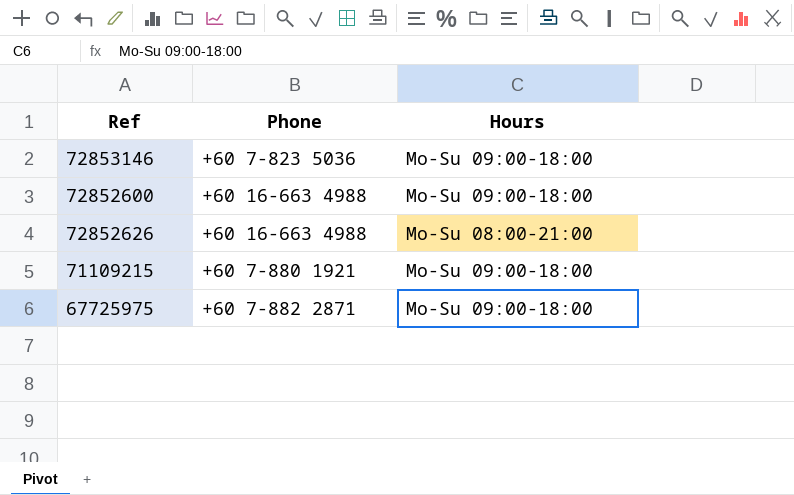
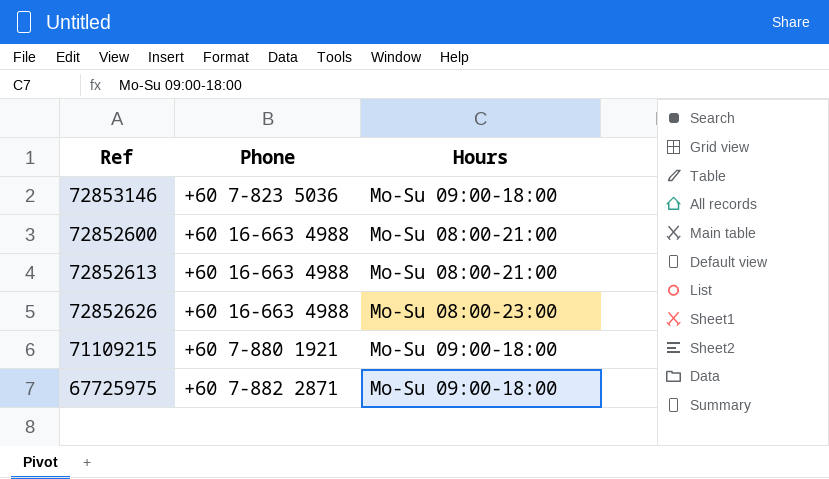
72852600 | Hours: Mo-Su 09:00-18:00 -> Mo-Su 08:00-21:00
row 72852613: none -> +60 16-663 4988 | Mo-Su 08:00-21:00
72852626 | Hours: Mo-Su 08:00-21:00 -> Mo-Su 08:00-23:00

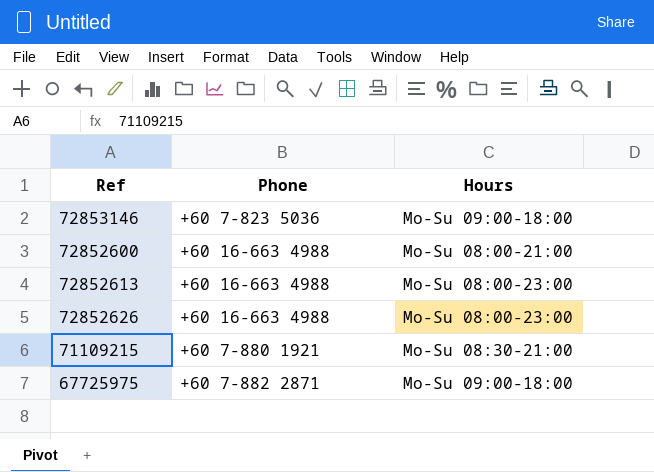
72852613 | Hours: Mo-Su 08:00-21:00 -> Mo-Su 08:00-23:00
71109215 | Hours: Mo-Su 09:00-18:00 -> Mo-Su 08:30-21:00

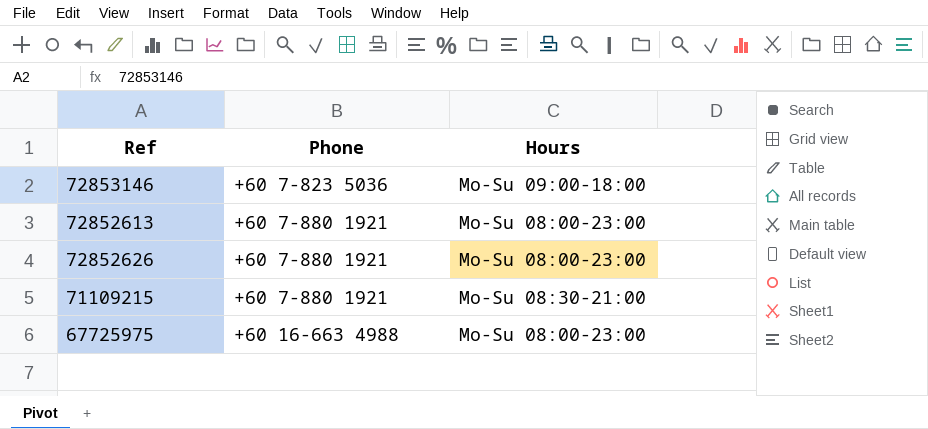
row 72852600: +60 16-663 4988 | Mo-Su 08:00-21:00 -> none
72852613 | Phone: +60 16-663 4988 -> +60 7-880 1921
72852626 | Phone: +60 16-663 4988 -> +60 7-880 1921
67725975 | Phone: +60 7-882 2871 -> +60 16-663 4988
67725975 | Hours: Mo-Su 09:00-18:00 -> Mo-Su 08:00-23:00

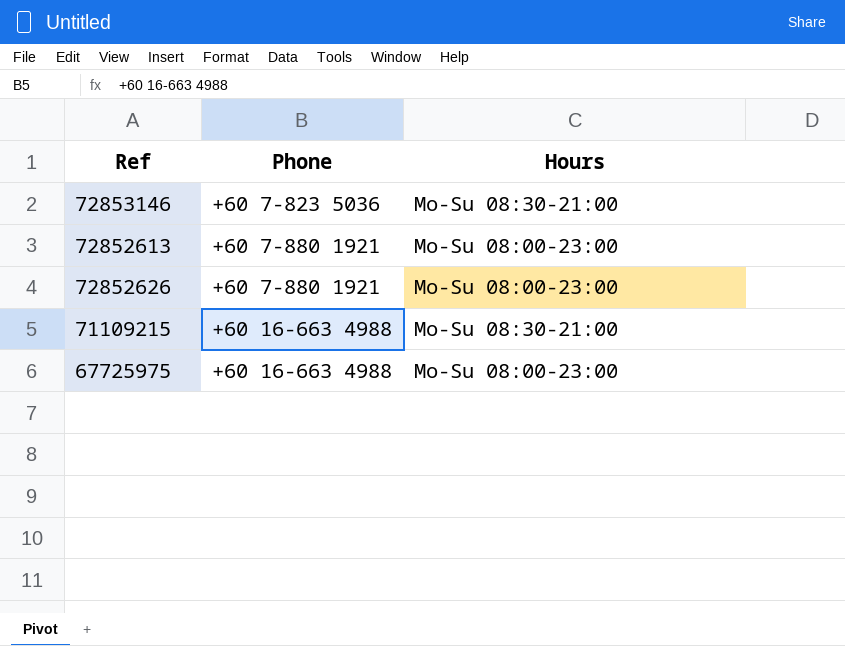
72853146 | Hours: Mo-Su 09:00-18:00 -> Mo-Su 08:30-21:00
71109215 | Phone: +60 7-880 1921 -> +60 16-663 4988

